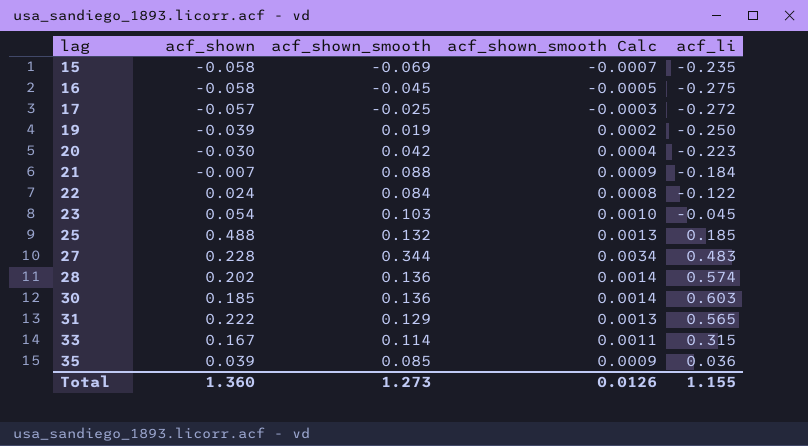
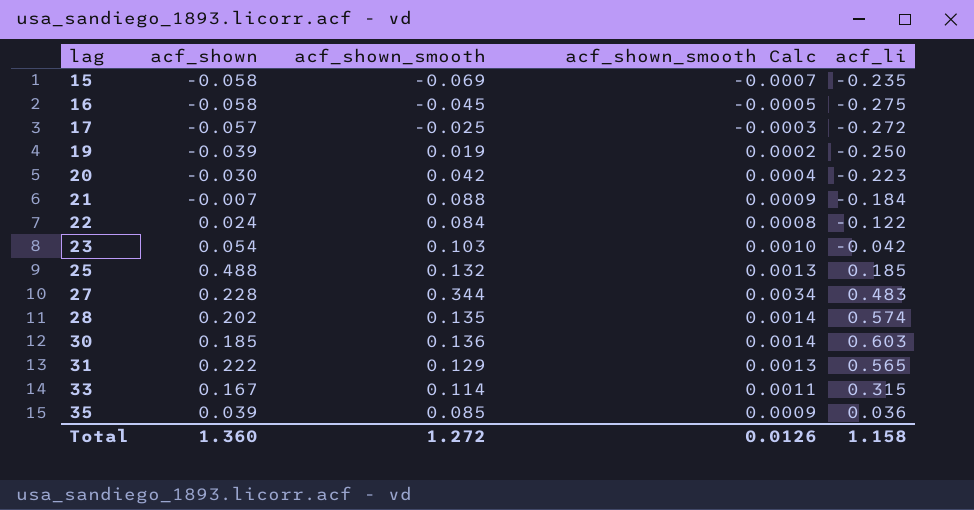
23 | acf_li: -0.045 -> -0.042
28 | acf_shown_smooth: 0.136 -> 0.135
Total | acf_shown_smooth: 1.273 -> 1.272
Total | acf_li: 1.155 -> 1.158

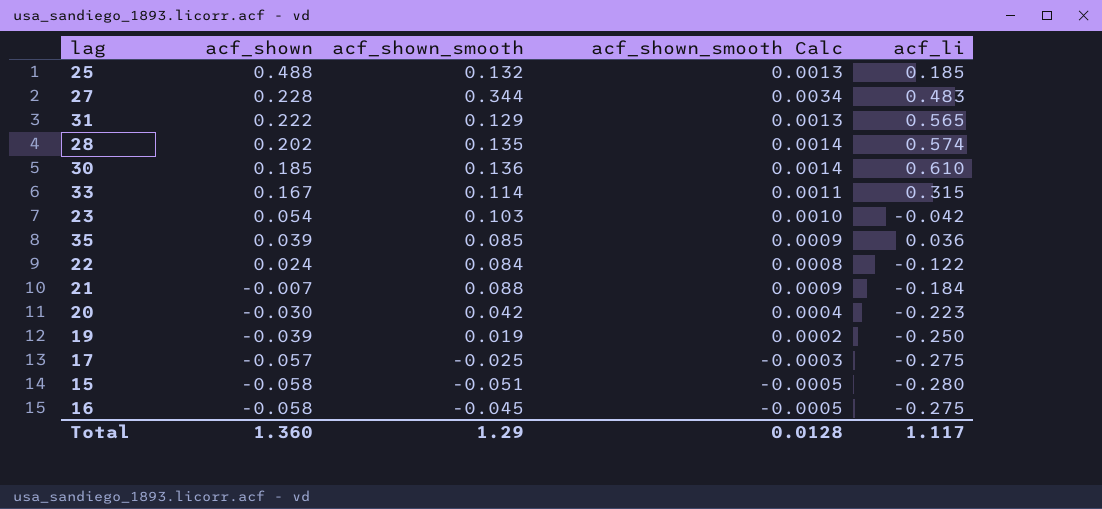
row order: lag ascending -> acf_shown descending
30 | acf_li: 0.603 -> 0.610
17 | acf_li: -0.272 -> -0.275
15 | acf_shown_smooth: -0.069 -> -0.051
15 | acf_shown_smooth Calc: -0.0007 -> -0.0005
15 | acf_li: -0.235 -> -0.280
Total | acf_shown_smooth: 1.272 -> 1.29
Total | acf_shown_smooth Calc: 0.0126 -> 0.0128
Total | acf_li: 1.158 -> 1.117

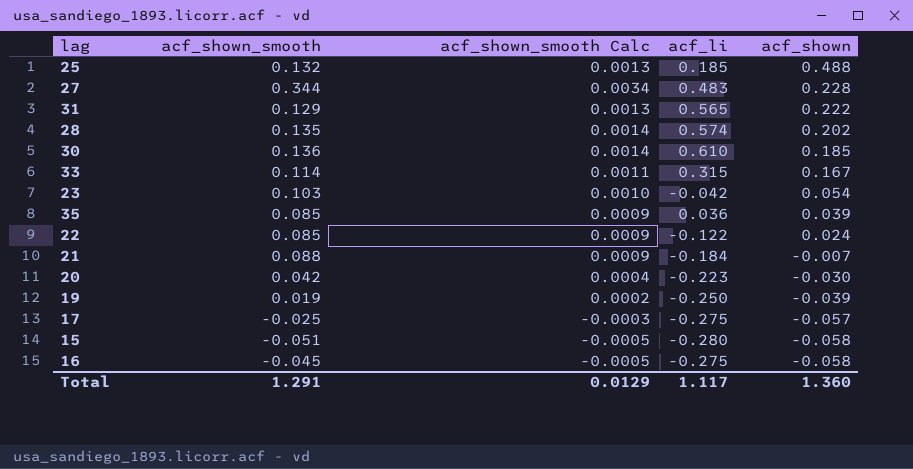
column acf_shown | position: 2 -> 5
22 | acf_shown_smooth: 0.084 -> 0.085
22 | acf_shown_smooth Calc: 0.0008 -> 0.0009
Total | acf_shown_smooth: 1.29 -> 1.291
Total | acf_shown_smooth Calc: 0.0128 -> 0.0129

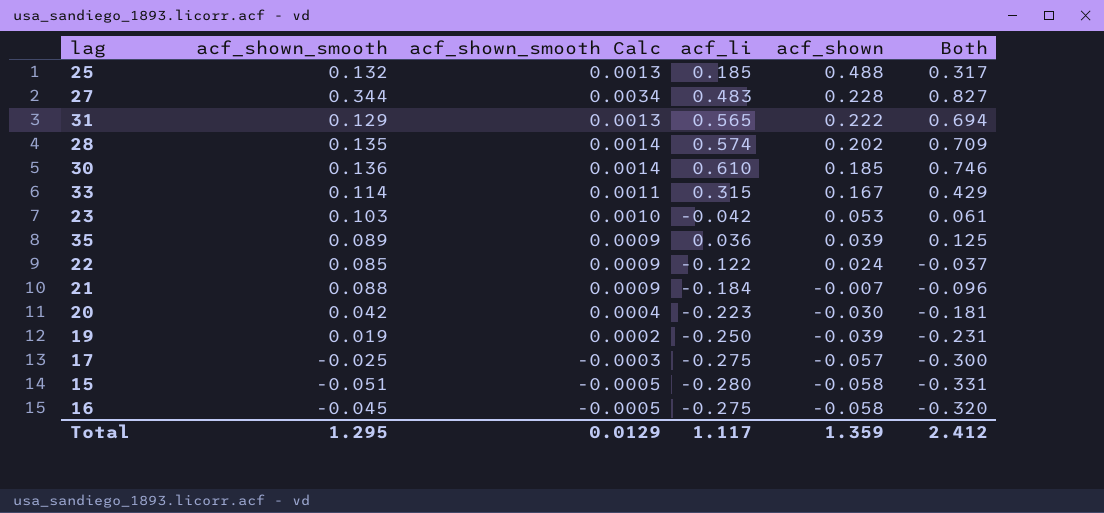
column Both | formula: none -> [acf_shown_smooth] + [acf_li]
23 | acf_shown: 0.054 -> 0.053
35 | acf_shown_smooth: 0.085 -> 0.089
Total | acf_shown_smooth: 1.291 -> 1.295
Total | acf_shown: 1.360 -> 1.359

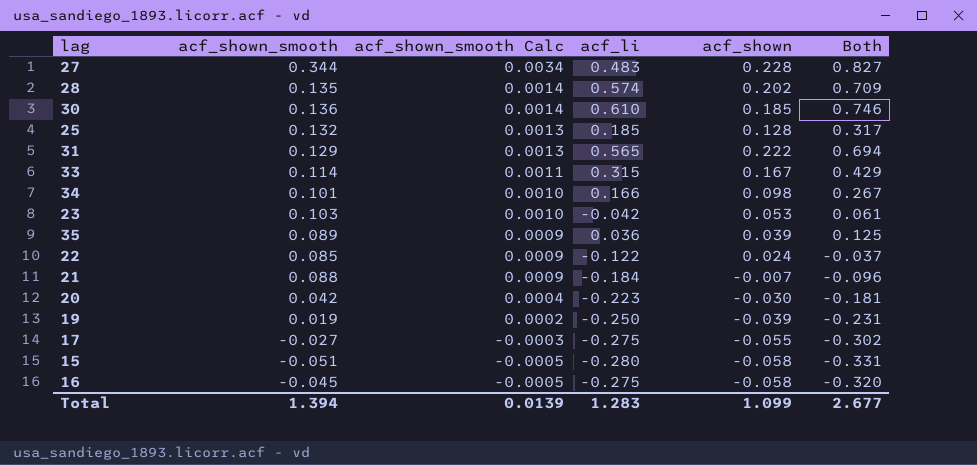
row order: acf_shown descending -> acf_shown_smooth Calc descending
25 | acf_shown: 0.488 -> 0.128
row 34: none -> 0.101 | 0.0010 | 0.166 | 0.098 | 0.267
17 | acf_shown_smooth: -0.025 -> -0.027
17 | acf_shown: -0.057 -> -0.055
17 | Both: -0.300 -> -0.302
Total | acf_shown_smooth: 1.295 -> 1.394
Total | acf_shown_smooth Calc: 0.0129 -> 0.0139
Total | acf_li: 1.117 -> 1.283
Total | acf_shown: 1.359 -> 1.099
Total | Both: 2.412 -> 2.677

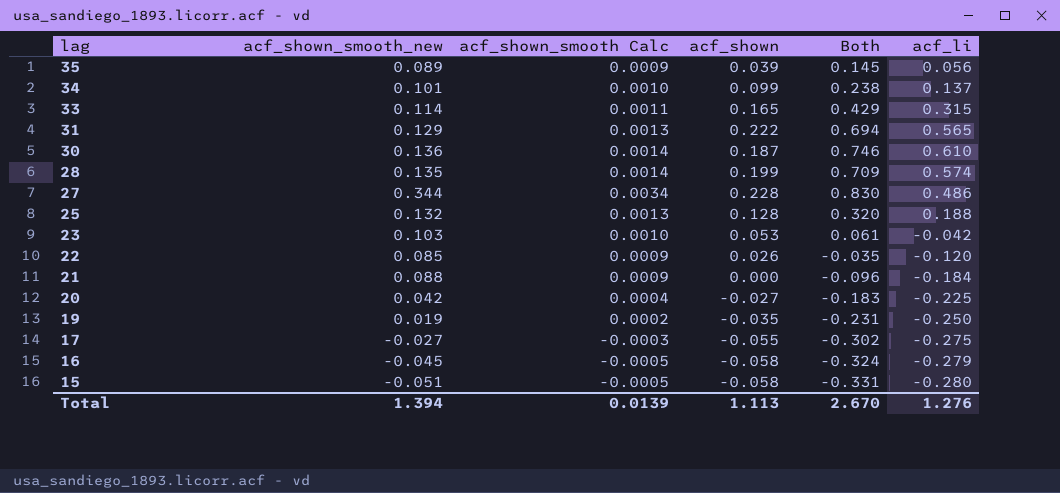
row order: acf_shown_smooth Calc descending -> lag descending
column name: acf_shown_smooth -> acf_shown_smooth_new
column acf_li | position: 4 -> 6
35 | Both: 0.125 -> 0.145
35 | acf_li: 0.036 -> 0.056
34 | acf_shown: 0.098 -> 0.099
34 | Both: 0.267 -> 0.238
34 | acf_li: 0.166 -> 0.137
33 | acf_shown: 0.167 -> 0.165
30 | acf_shown: 0.185 -> 0.187
28 | acf_shown: 0.202 -> 0.199
27 | Both: 0.827 -> 0.830
27 | acf_li: 0.483 -> 0.486
25 | Both: 0.317 -> 0.320
25 | acf_li: 0.185 -> 0.188
22 | acf_shown: 0.024 -> 0.026
22 | Both: -0.037 -> -0.035
22 | acf_li: -0.122 -> -0.120
21 | acf_shown: -0.007 -> 0.000
20 | acf_shown: -0.030 -> -0.027
20 | Both: -0.181 -> -0.183
20 | acf_li: -0.223 -> -0.225
19 | acf_shown: -0.039 -> -0.035
16 | Both: -0.320 -> -0.324
16 | acf_li: -0.275 -> -0.279
Total | acf_shown: 1.099 -> 1.113
Total | Both: 2.677 -> 2.670
Total | acf_li: 1.283 -> 1.276

